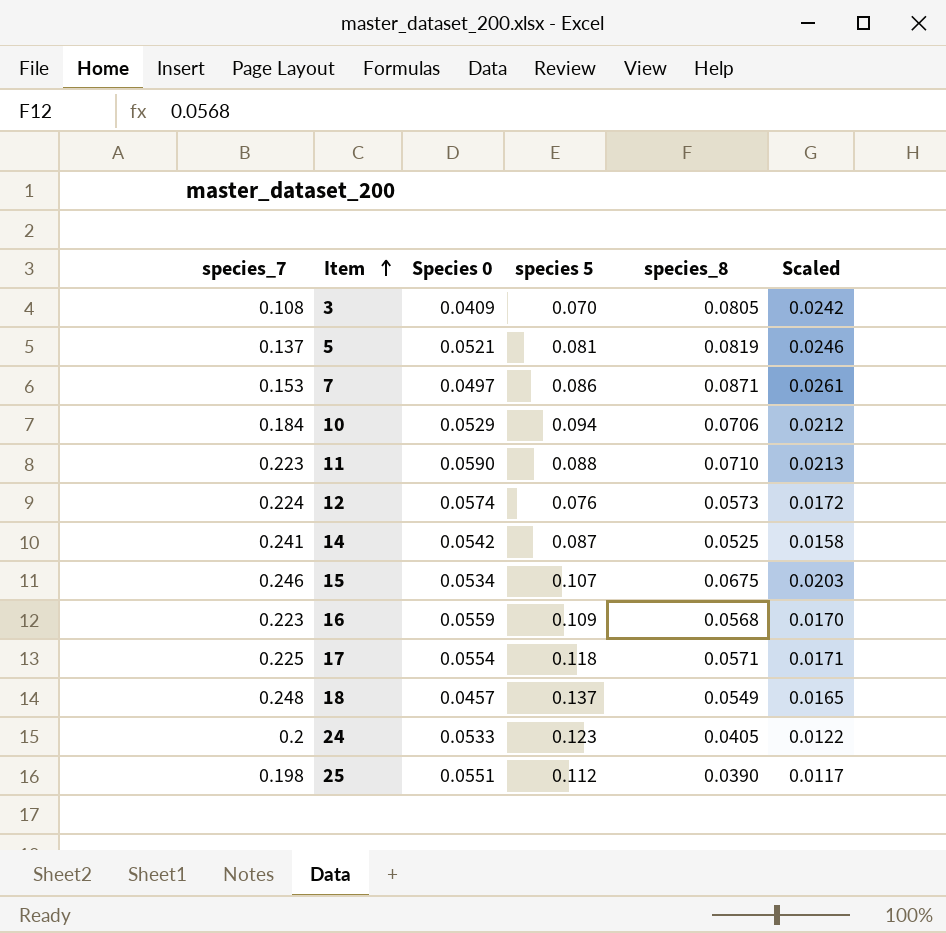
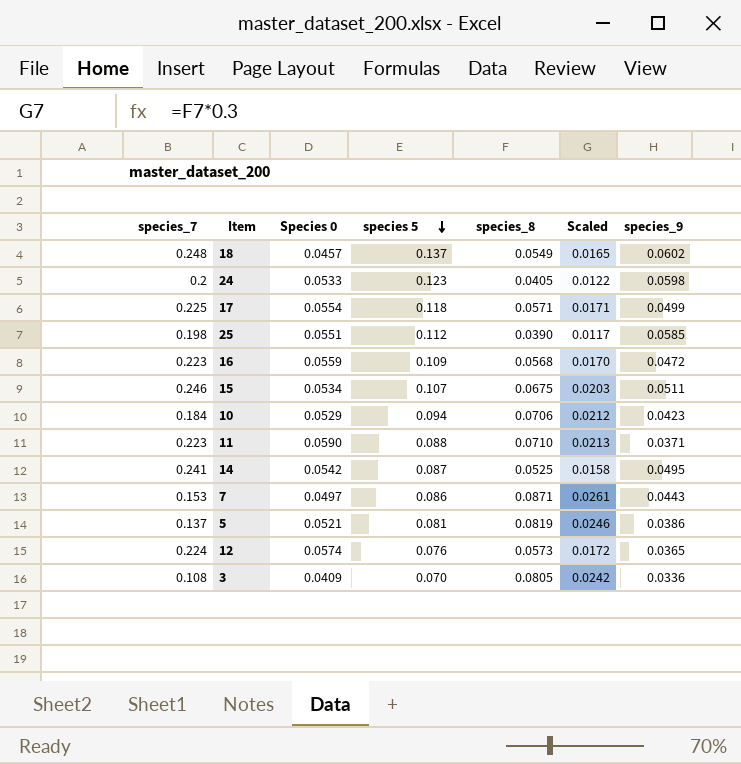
row order: Item ascending -> species 5 descending
column species_9 | position: none -> 7

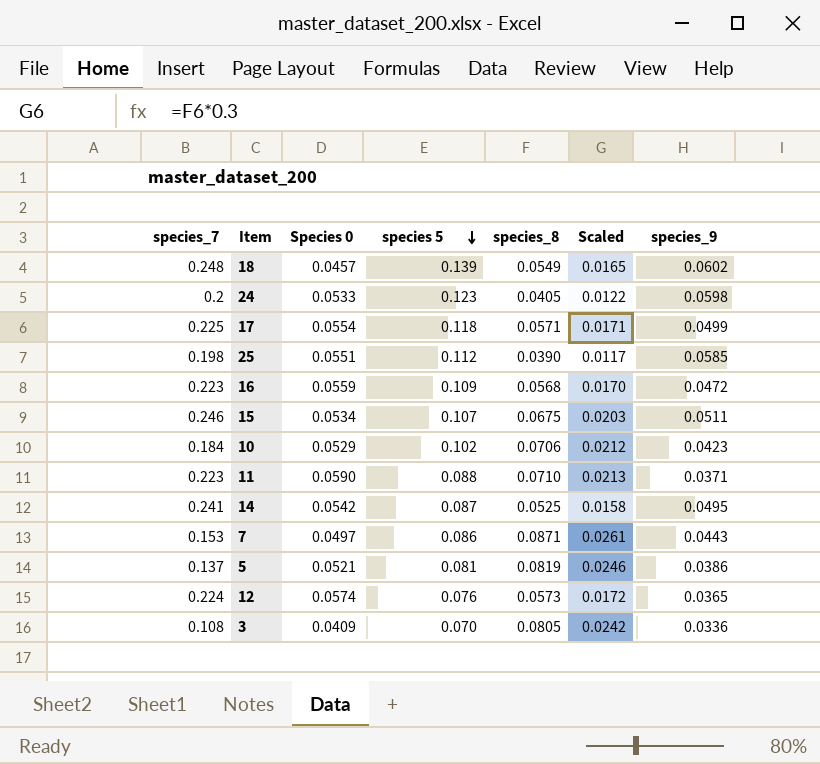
18 | species 5: 0.137 -> 0.139
10 | species 5: 0.094 -> 0.102

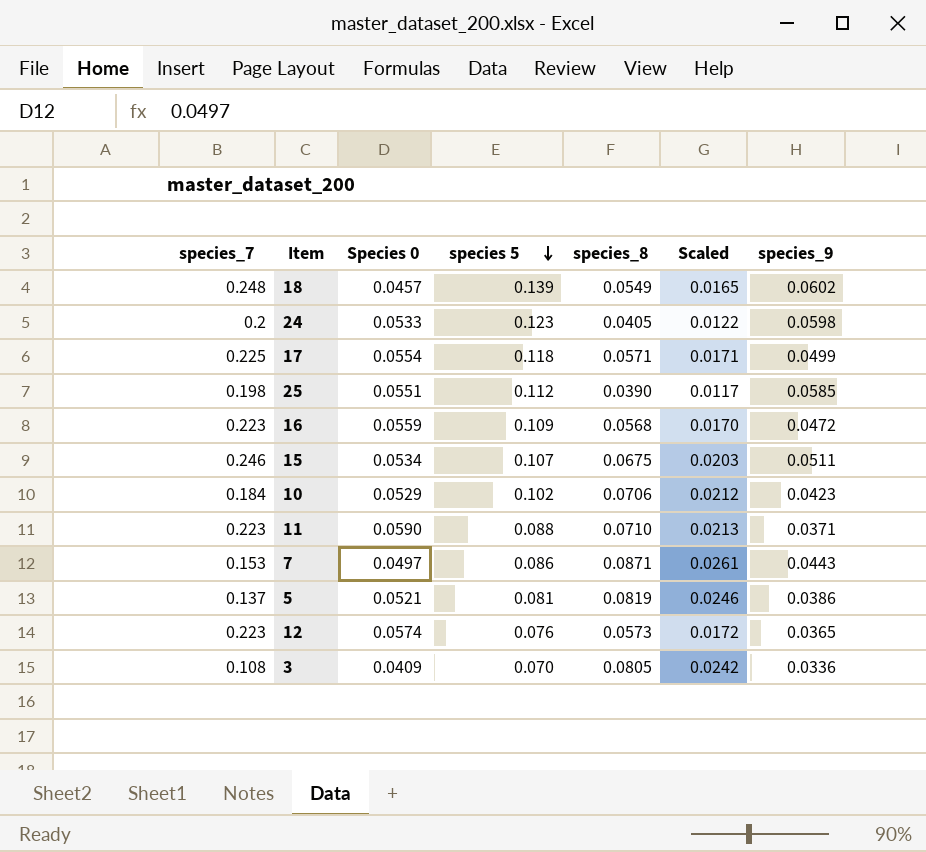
row 14: 0.241 | 0.0542 | 0.087 | 0.0525 | 0.0158 | 0.0495 -> none
12 | species_7: 0.224 -> 0.223

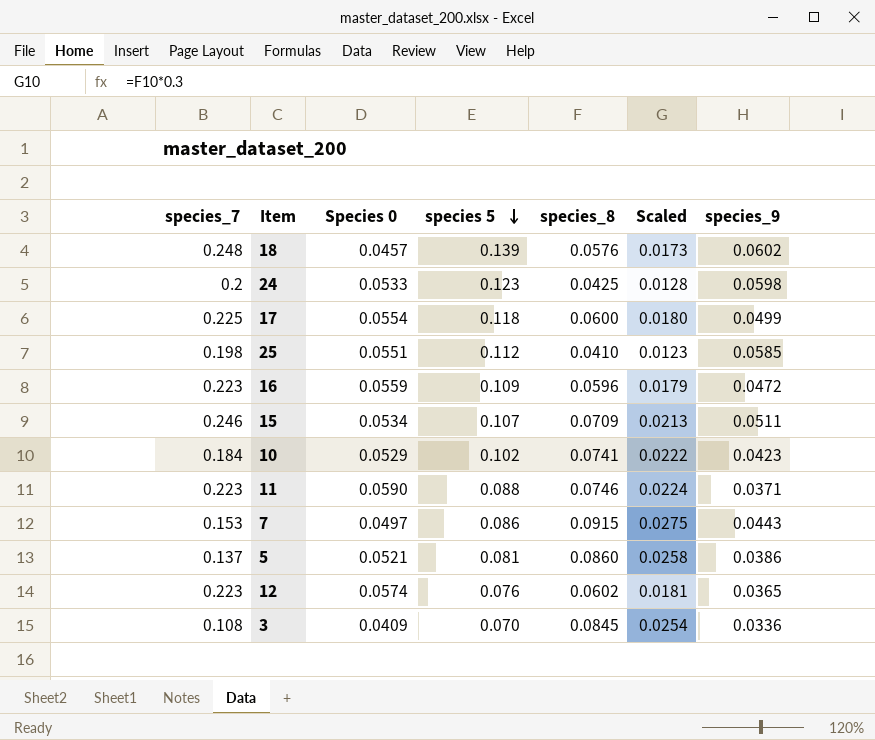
18 | species_8: 0.0549 -> 0.0576
18 | Scaled: 0.0165 -> 0.0173
24 | species_8: 0.0405 -> 0.0425
24 | Scaled: 0.0122 -> 0.0128
17 | species_8: 0.0571 -> 0.0600
17 | Scaled: 0.0171 -> 0.0180
25 | species_8: 0.0390 -> 0.0410
25 | Scaled: 0.0117 -> 0.0123
16 | species_8: 0.0568 -> 0.0596
16 | Scaled: 0.0170 -> 0.0179
15 | species_8: 0.0675 -> 0.0709
15 | Scaled: 0.0203 -> 0.0213
10 | species_8: 0.0706 -> 0.0741
10 | Scaled: 0.0212 -> 0.0222
11 | species_8: 0.0710 -> 0.0746
11 | Scaled: 0.0213 -> 0.0224
7 | species_8: 0.0871 -> 0.0915
7 | Scaled: 0.0261 -> 0.0275
5 | species_8: 0.0819 -> 0.0860
5 | Scaled: 0.0246 -> 0.0258
12 | species_8: 0.0573 -> 0.0602
12 | Scaled: 0.0172 -> 0.0181
3 | species_8: 0.0805 -> 0.0845
3 | Scaled: 0.0242 -> 0.0254

